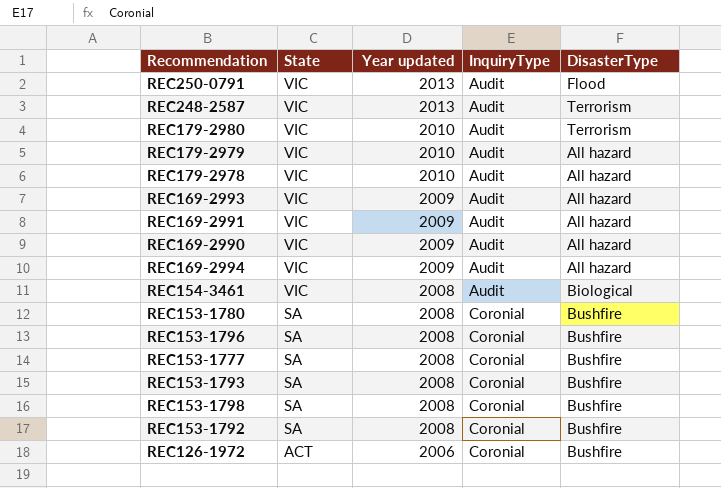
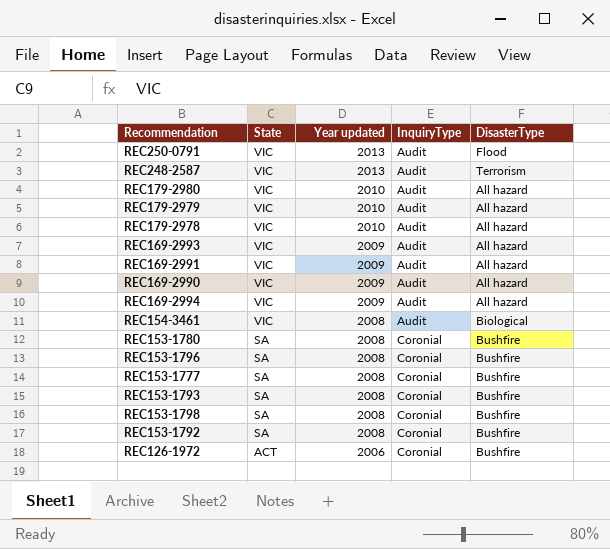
REC179-2980 | DisasterType: Terrorism -> All hazard

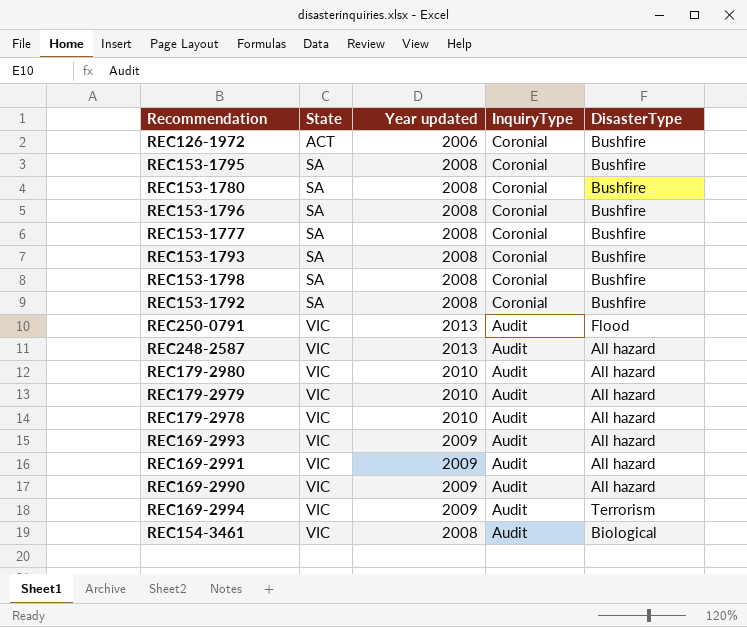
row order: State descending -> State ascending
row REC153-1795: none -> SA | 2008 | Coronial | Bushfire
REC248-2587 | DisasterType: Terrorism -> All hazard
REC169-2994 | DisasterType: All hazard -> Terrorism

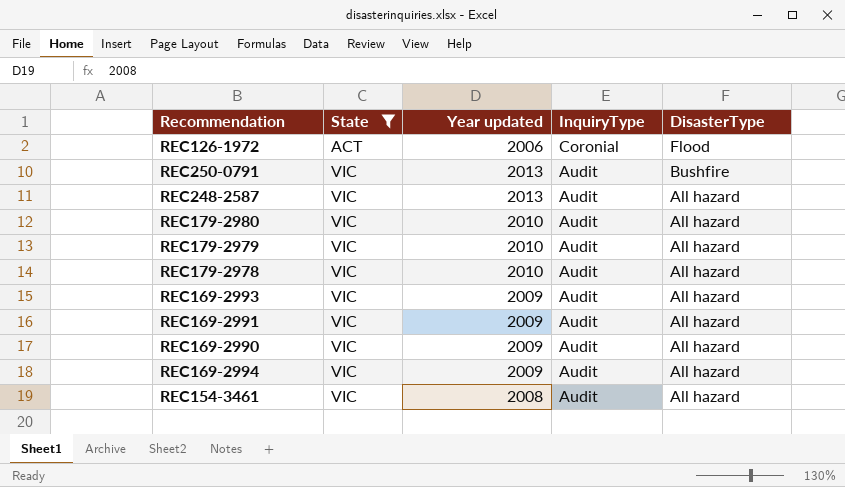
filter: none -> State != SA
REC126-1972 | DisasterType: Bushfire -> Flood
REC250-0791 | DisasterType: Flood -> Bushfire
REC169-2994 | DisasterType: Terrorism -> All hazard
REC154-3461 | DisasterType: Biological -> All hazard

